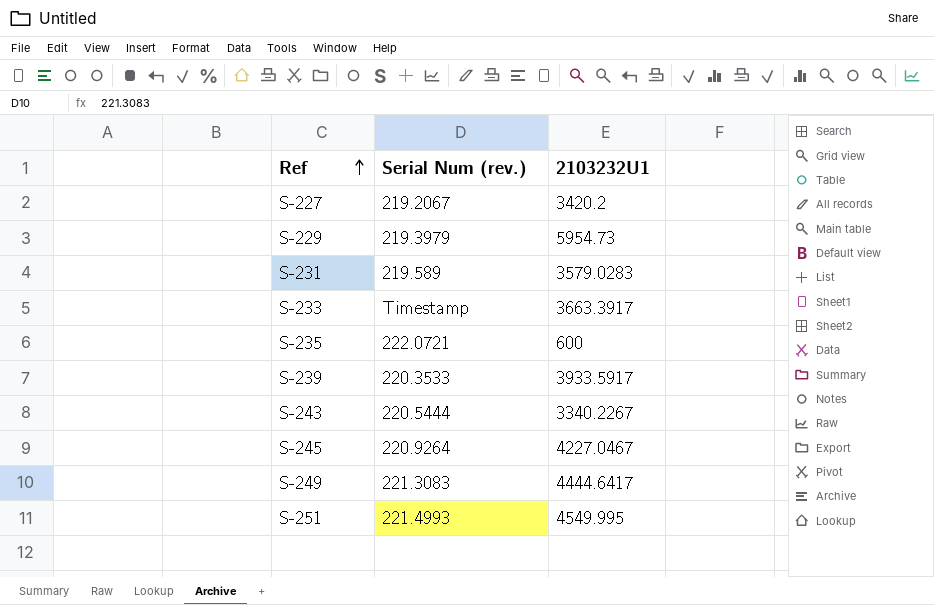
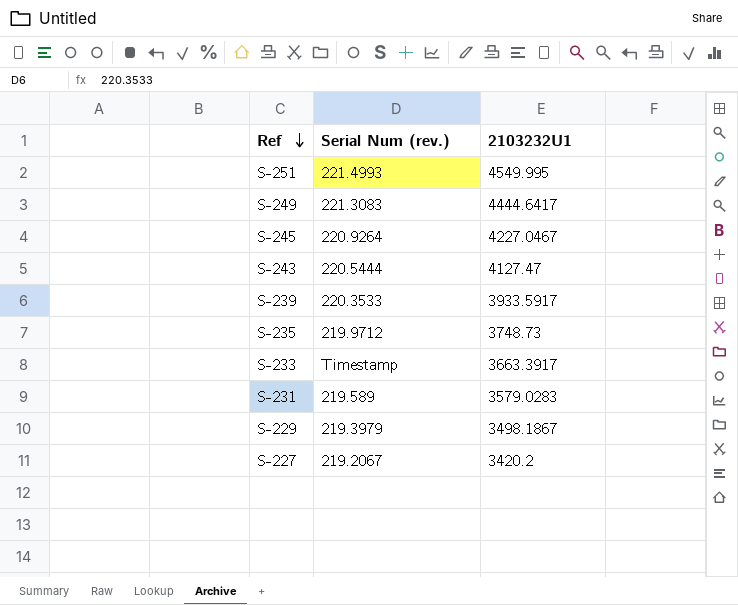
row order: Ref ascending -> Ref descending
S-243 | 2103232U1: 3340.2267 -> 4127.47
S-235 | Serial Num (rev.): 222.0721 -> 219.9712
S-235 | 2103232U1: 600 -> 3748.73
S-229 | 2103232U1: 5954.73 -> 3498.1867

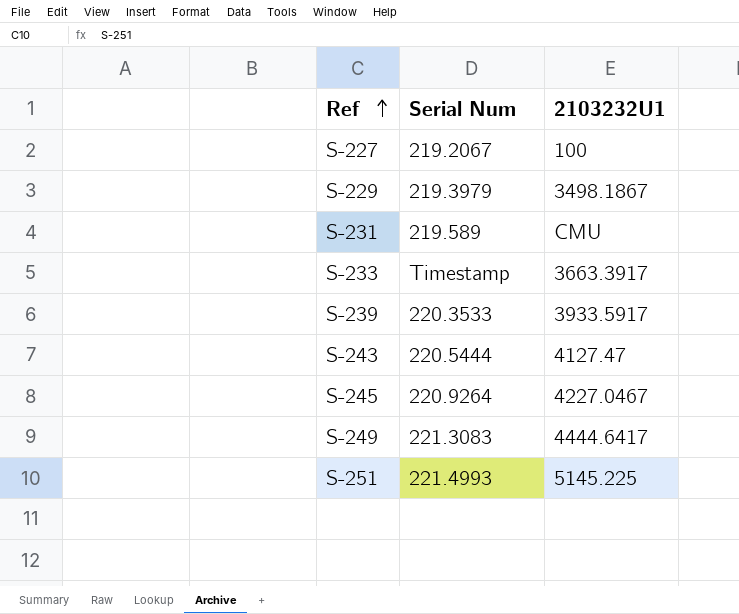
row order: Ref descending -> Ref ascending
column name: Serial Num (rev.) -> Serial Num
row S-235: 219.9712 | 3748.73 -> none
S-227 | 2103232U1: 3420.2 -> 100
S-231 | 2103232U1: 3579.0283 -> CMU
S-251 | 2103232U1: 4549.995 -> 5145.225

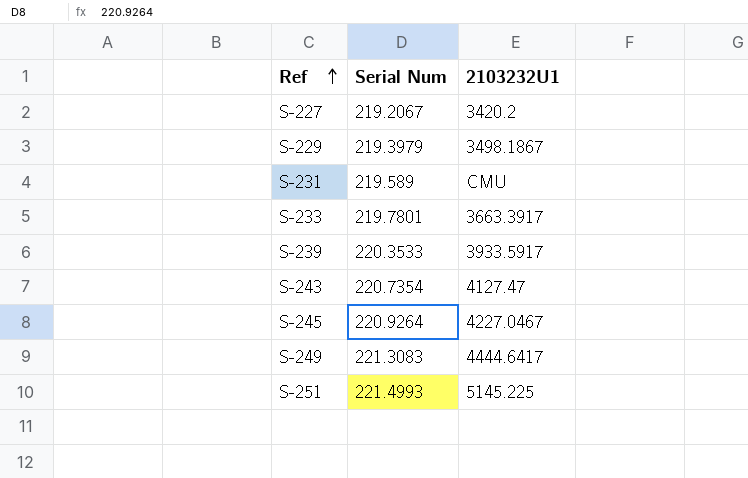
S-227 | 2103232U1: 100 -> 3420.2
S-233 | Serial Num: Timestamp -> 219.7801
S-243 | Serial Num: 220.5444 -> 220.7354

